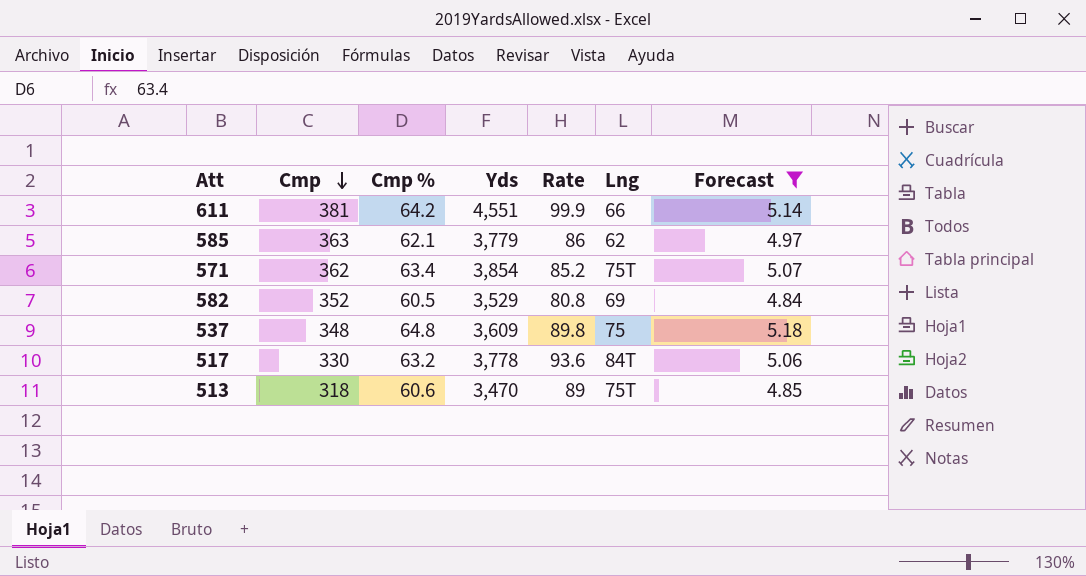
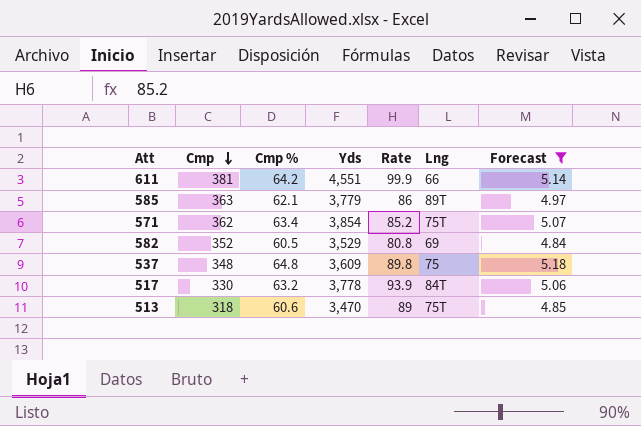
585 | Lng: 62 -> 89T
517 | Rate: 93.6 -> 93.9

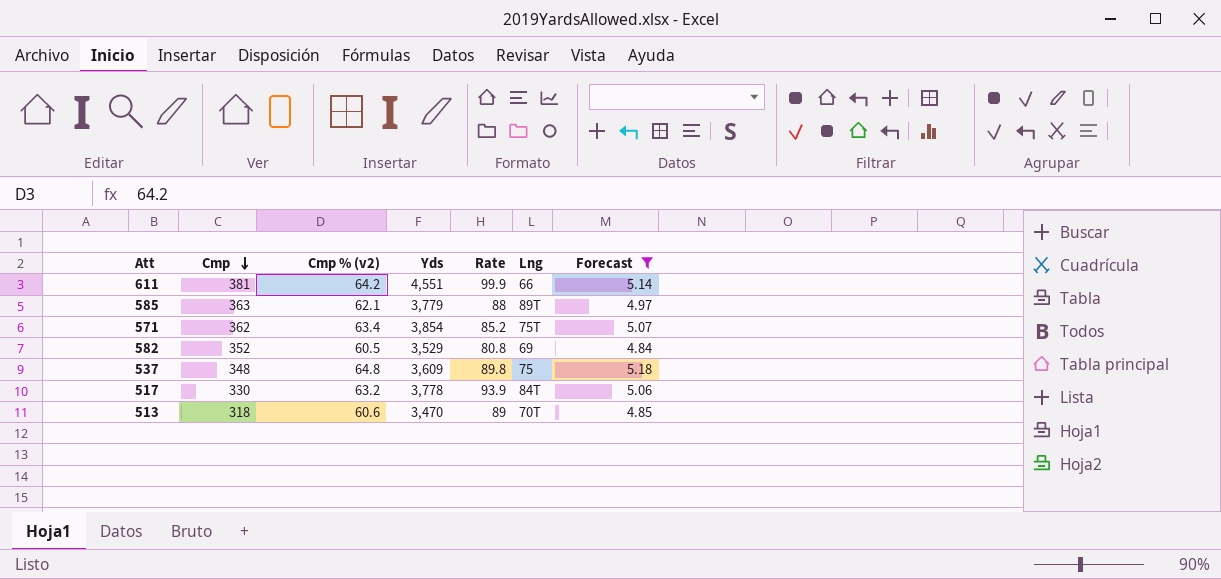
column name: Cmp % -> Cmp % (v2)
585 | Rate: 86 -> 88
513 | Lng: 75T -> 70T

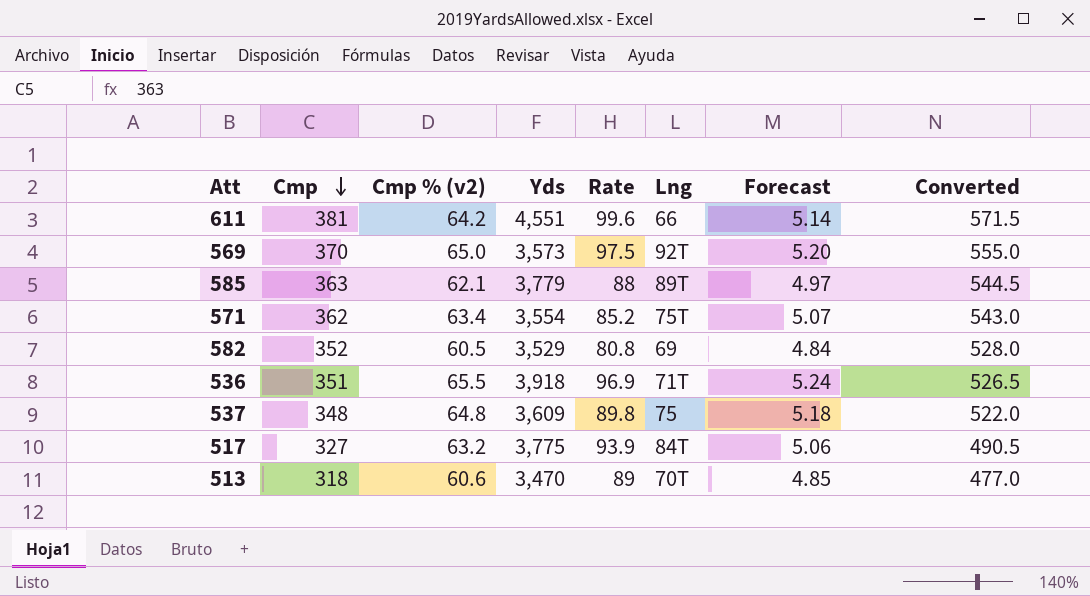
filter: Forecast <= 5.18 -> none
column Converted | formula: none -> [Cmp] * 1.5
611 | Rate: 99.9 -> 99.6
571 | Yds: 3,854 -> 3,554
517 | Cmp: 330 -> 327
517 | Yds: 3,778 -> 3,775

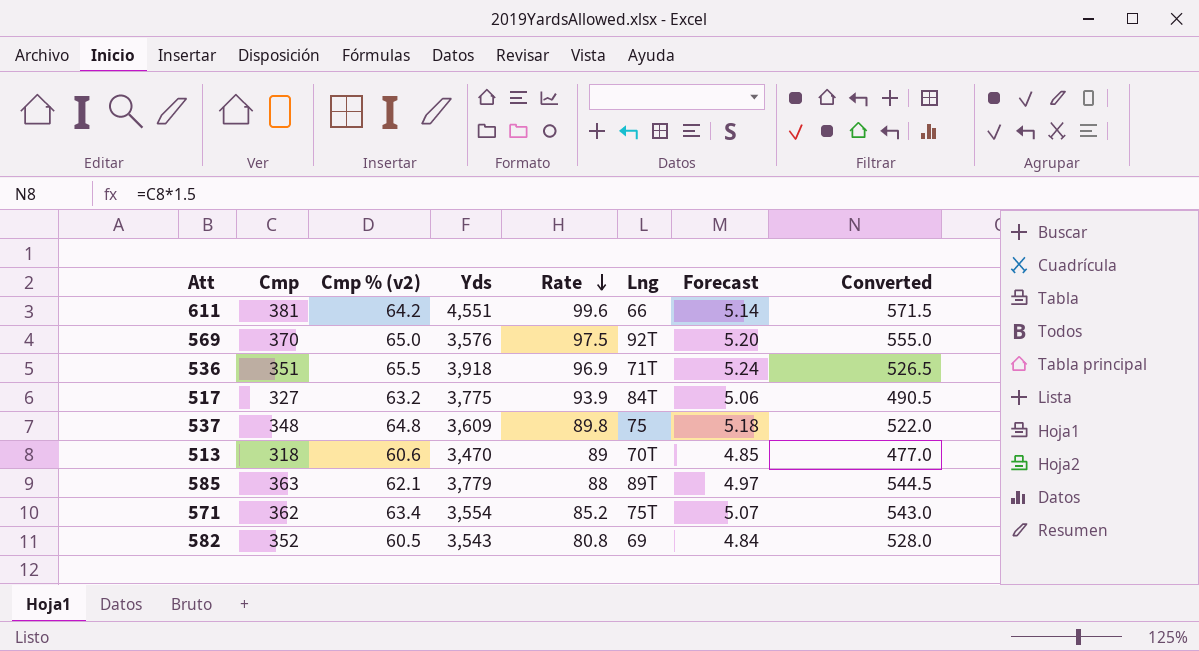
row order: Cmp descending -> Rate descending
569 | Yds: 3,573 -> 3,576
582 | Yds: 3,529 -> 3,543

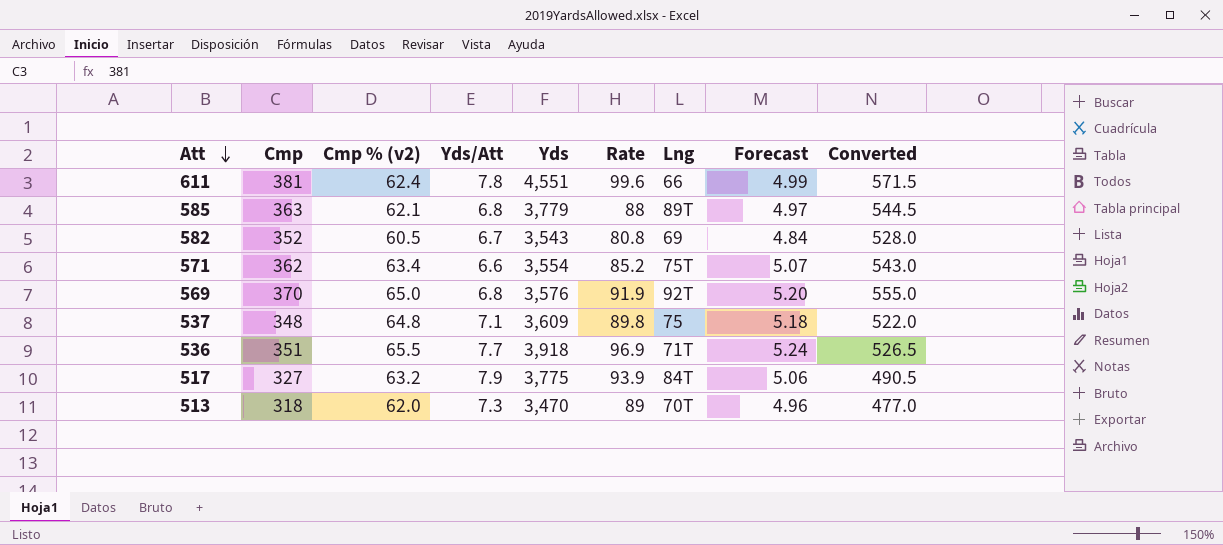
row order: Rate descending -> Att descending
column Yds/Att | position: none -> 4
611 | Cmp % (v2): 64.2 -> 62.4
611 | Forecast: 5.14 -> 4.99
569 | Rate: 97.5 -> 91.9
513 | Cmp % (v2): 60.6 -> 62.0
513 | Forecast: 4.85 -> 4.96

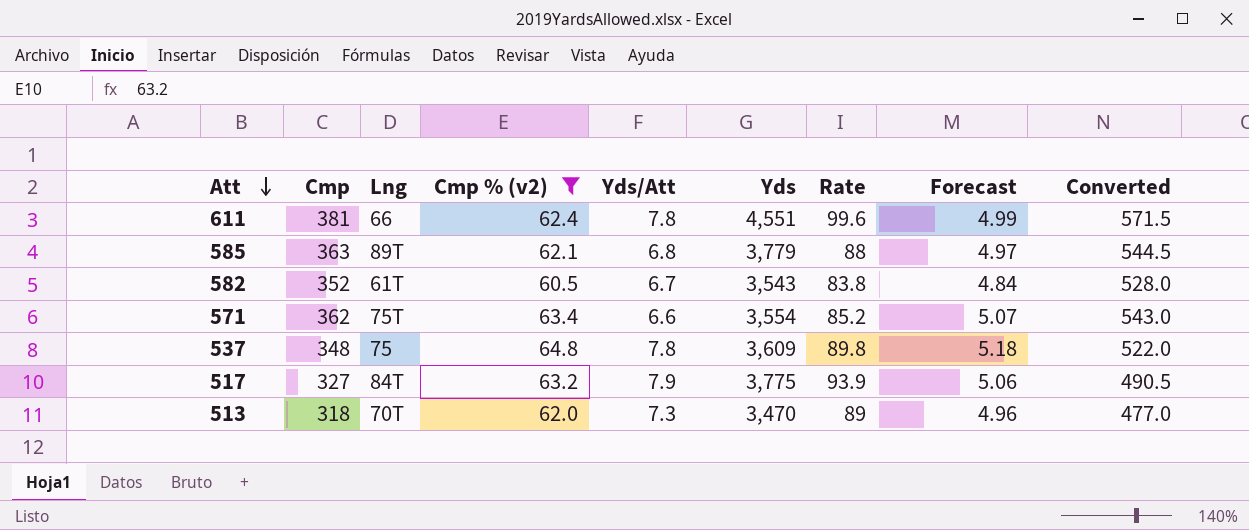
filter: none -> Cmp % (v2) <= 64.8
column Lng | position: 7 -> 3
582 | Lng: 69 -> 61T
582 | Rate: 80.8 -> 83.8
537 | Yds/Att: 7.1 -> 7.8

